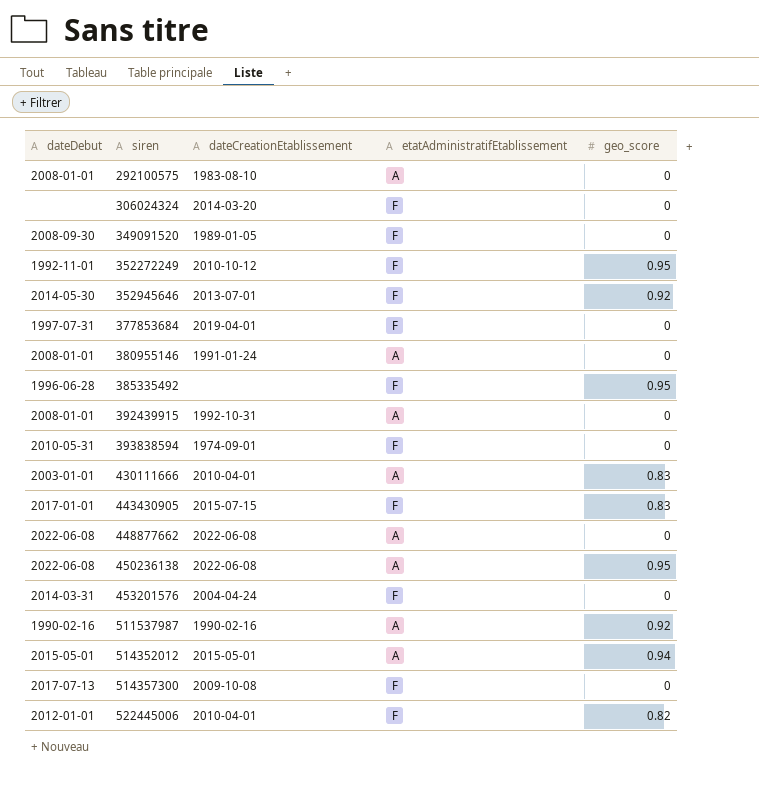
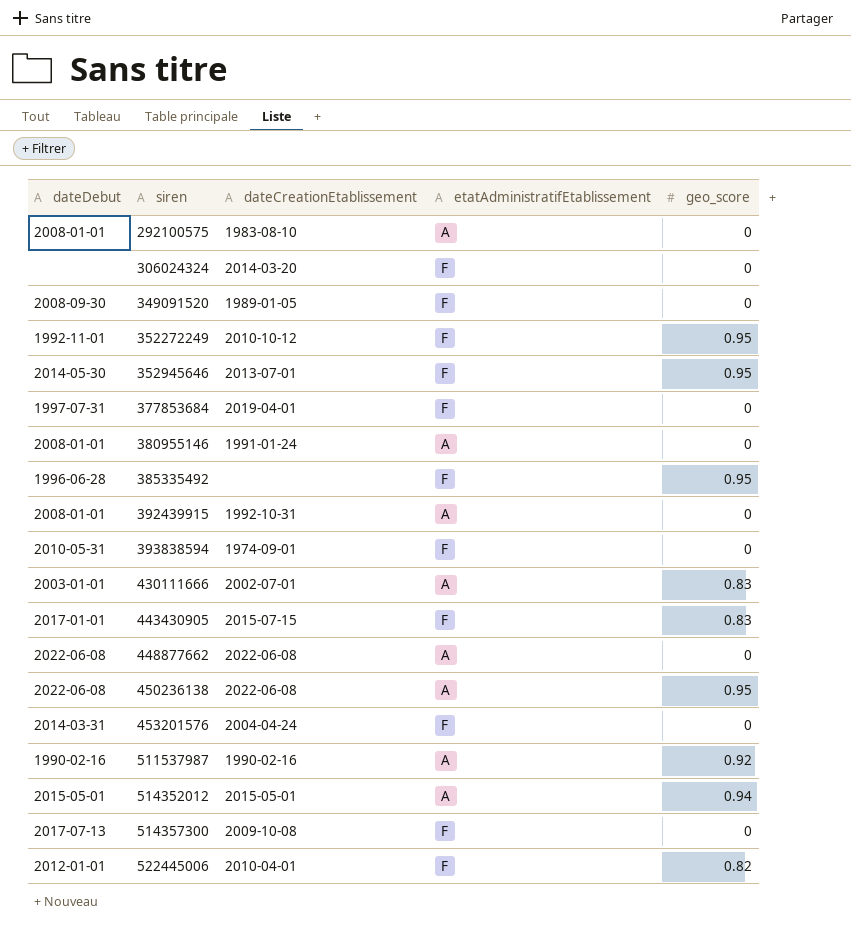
352945646 | geo_score: 0.92 -> 0.95
430111666 | dateCreationEtablissement: 2010-04-01 -> 2002-07-01

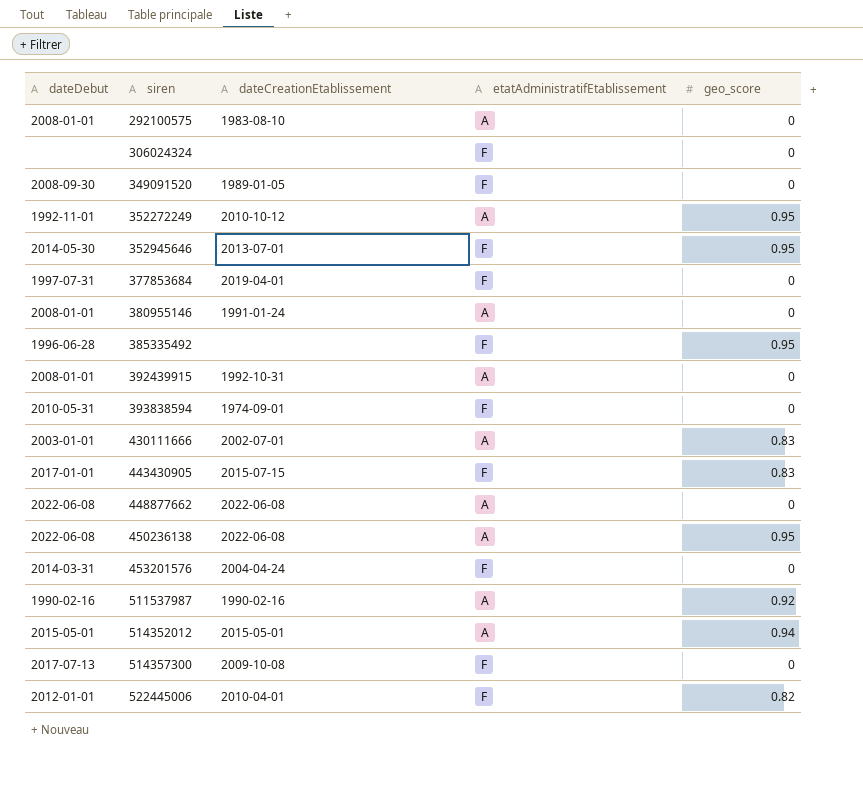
306024324 | dateCreationEtablissement: 2014-03-20 -> none
352272249 | etatAdministratifEtablissement: F -> A

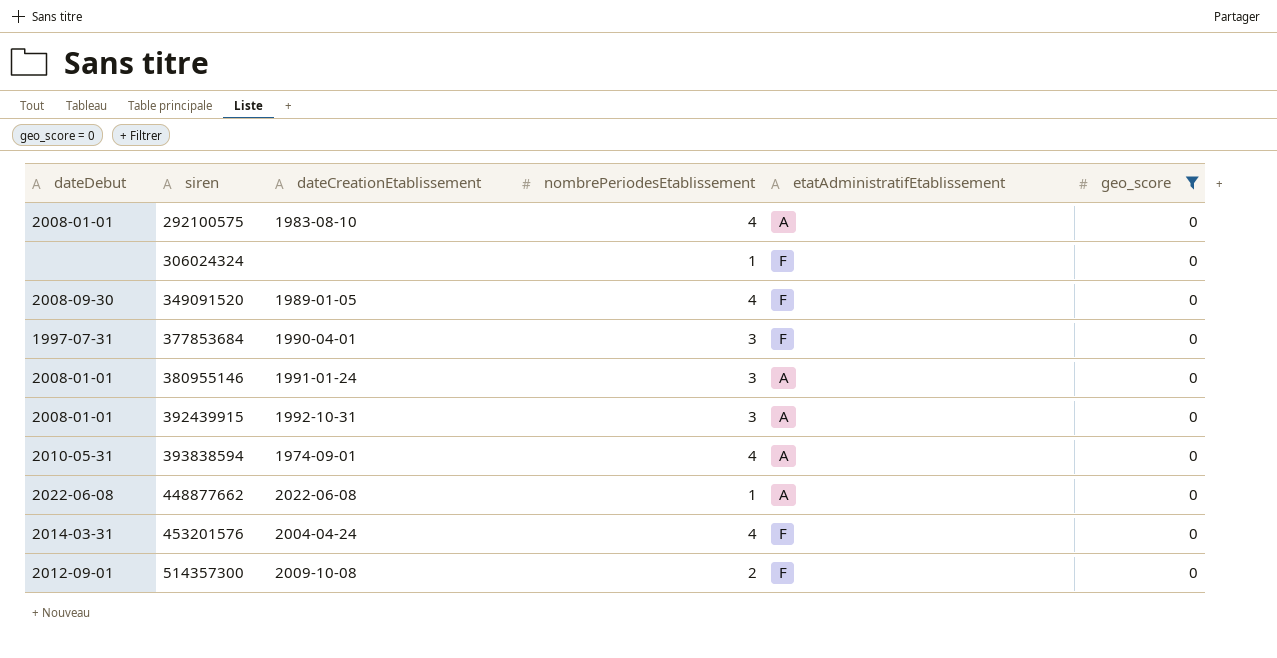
filter: none -> geo_score = 0
column nombrePeriodesEtablissement | position: none -> 4
377853684 | dateCreationEtablissement: 2019-04-01 -> 1990-04-01
393838594 | etatAdministratifEtablissement: F -> A
514357300 | dateDebut: 2017-07-13 -> 2012-09-01

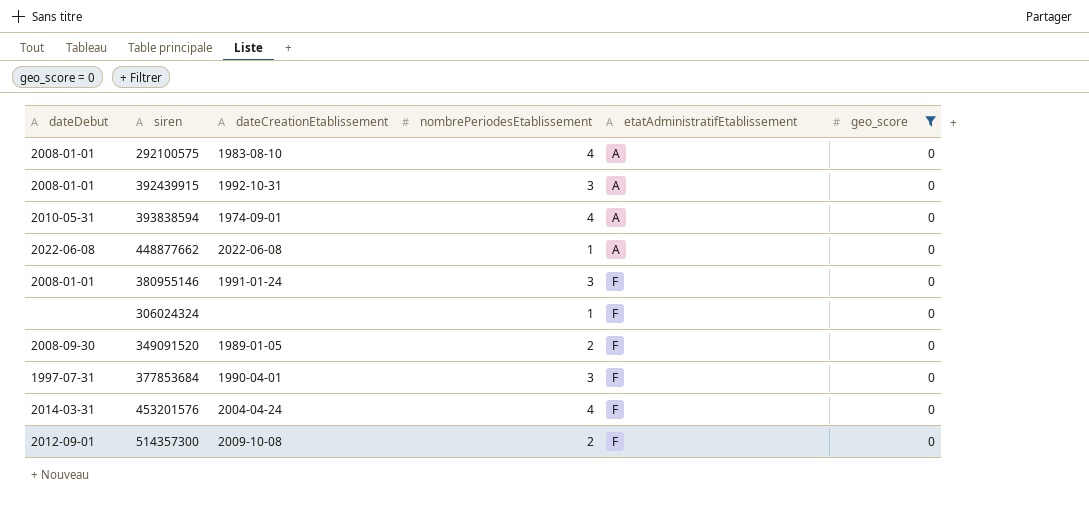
row order: siren ascending -> etatAdministratifEtablissement ascending
380955146 | etatAdministratifEtablissement: A -> F
349091520 | nombrePeriodesEtablissement: 4 -> 2

